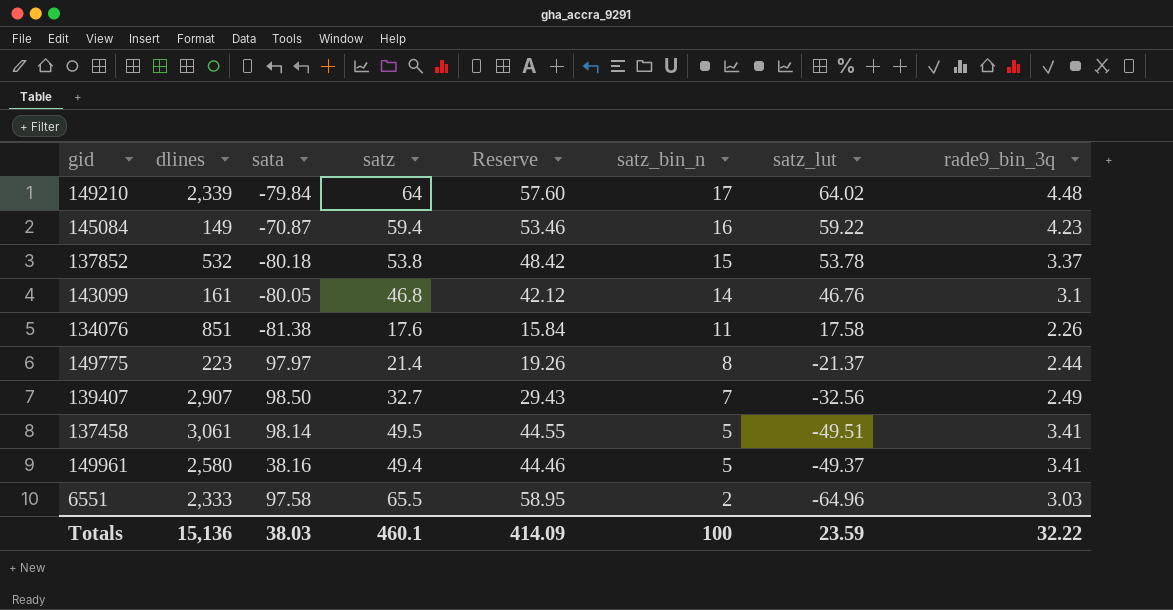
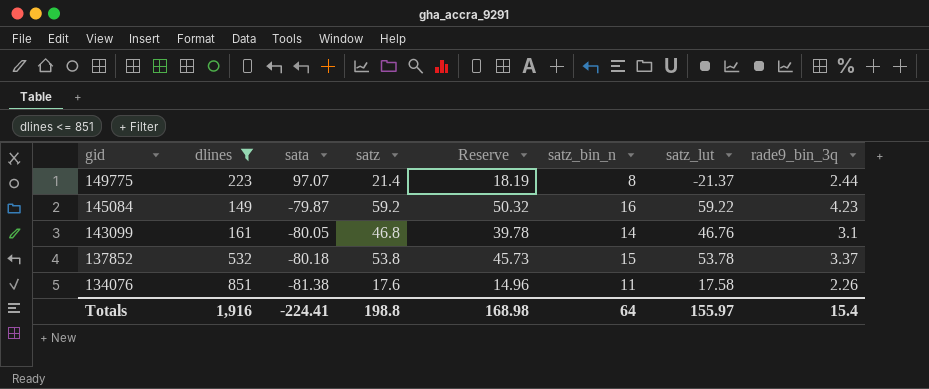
filter: none -> dlines <= 851
row order: satz_bin_n descending -> gid descending
column Reserve | formula: [satz] * 0.9 -> [satz] * 0.85
149775 | sata: 97.97 -> 97.07
145084 | sata: -70.87 -> -79.87
145084 | satz: 59.4 -> 59.2
Totals | dlines: 15,136 -> 1,916
Totals | sata: 38.03 -> -224.41
Totals | satz: 460.1 -> 198.8
Totals | Reserve: 414.09 -> 168.98
Totals | satz_bin_n: 100 -> 64
Totals | satz_lut: 23.59 -> 155.97
Totals | rade9_bin_3q: 32.22 -> 15.4

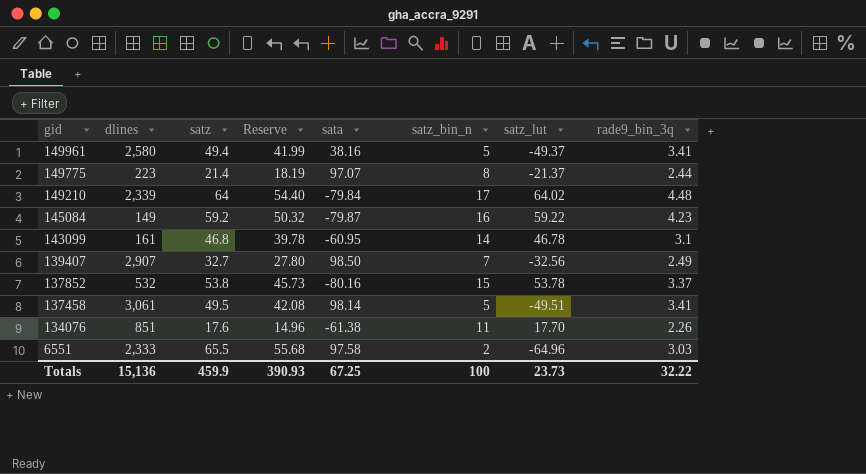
filter: dlines <= 851 -> none
column sata | position: 3 -> 5
143099 | sata: -80.05 -> -60.95
143099 | satz_lut: 46.76 -> 46.78
137852 | sata: -80.18 -> -80.16
134076 | sata: -81.38 -> -61.38
134076 | satz_lut: 17.58 -> 17.70
Totals | dlines: 1,916 -> 15,136
Totals | satz: 198.8 -> 459.9
Totals | Reserve: 168.98 -> 390.93
Totals | sata: -224.41 -> 67.25
Totals | satz_bin_n: 64 -> 100
Totals | satz_lut: 155.97 -> 23.73
Totals | rade9_bin_3q: 15.4 -> 32.22

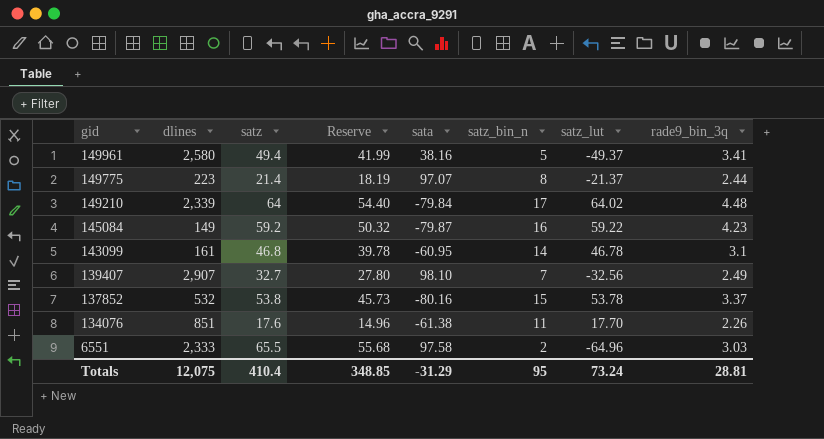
row 137458: 3,061 | 49.5 | 42.08 | 98.14 | 5 | -49.51 | 3.41 -> none
139407 | sata: 98.50 -> 98.10
Totals | dlines: 15,136 -> 12,075
Totals | satz: 459.9 -> 410.4
Totals | Reserve: 390.93 -> 348.85
Totals | sata: 67.25 -> -31.29
Totals | satz_bin_n: 100 -> 95
Totals | satz_lut: 23.73 -> 73.24
Totals | rade9_bin_3q: 32.22 -> 28.81

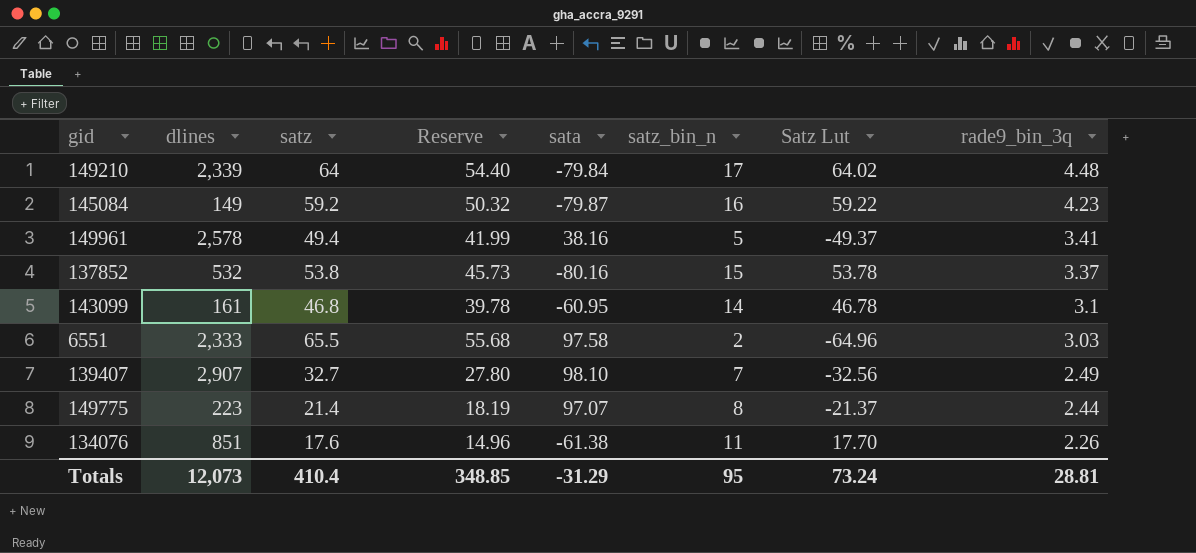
row order: gid descending -> rade9_bin_3q descending
column name: satz_lut -> Satz Lut
149961 | dlines: 2,580 -> 2,578
Totals | dlines: 12,075 -> 12,073

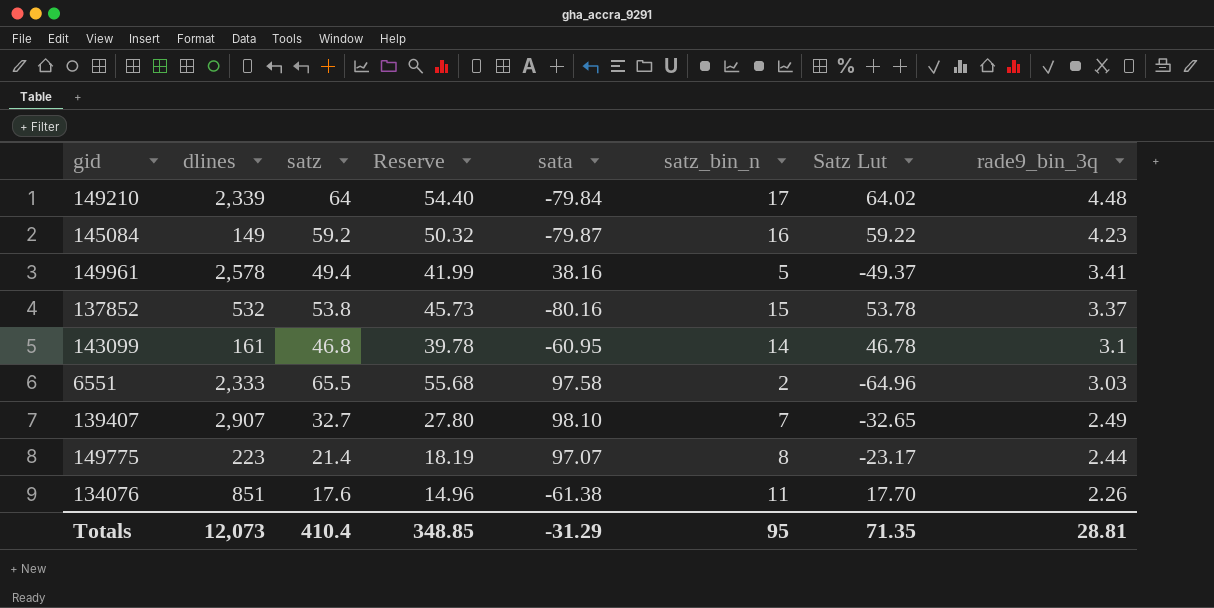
139407 | Satz Lut: -32.56 -> -32.65
149775 | Satz Lut: -21.37 -> -23.17
Totals | Satz Lut: 73.24 -> 71.35

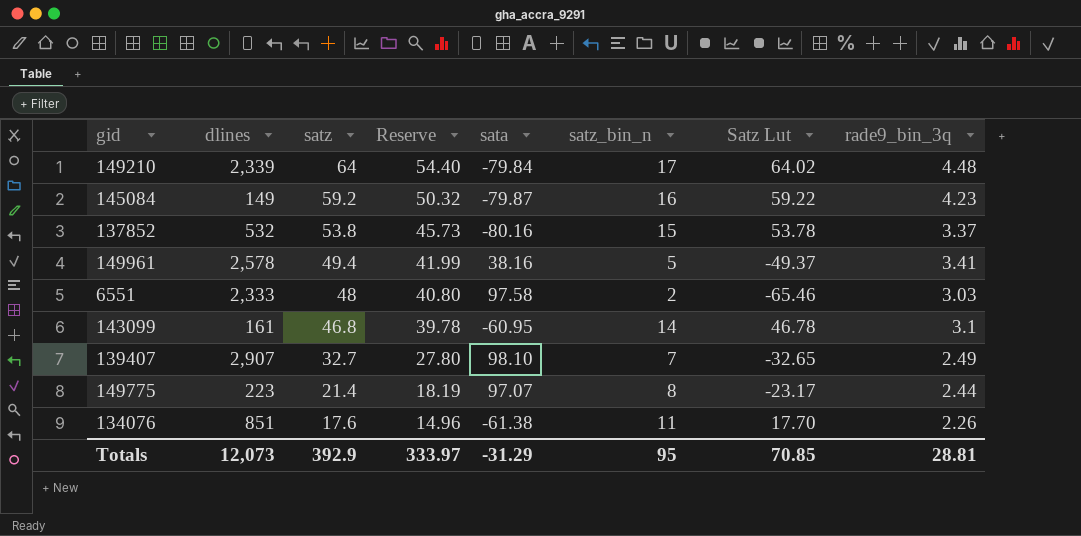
row order: rade9_bin_3q descending -> satz descending
6551 | satz: 65.5 -> 48
6551 | Reserve: 55.68 -> 40.80
6551 | Satz Lut: -64.96 -> -65.46
Totals | satz: 410.4 -> 392.9
Totals | Reserve: 348.85 -> 333.97
Totals | Satz Lut: 71.35 -> 70.85

